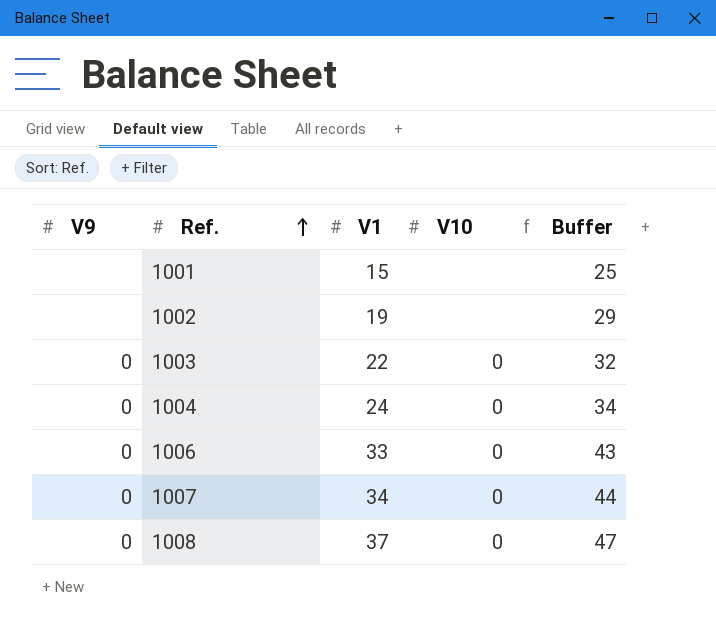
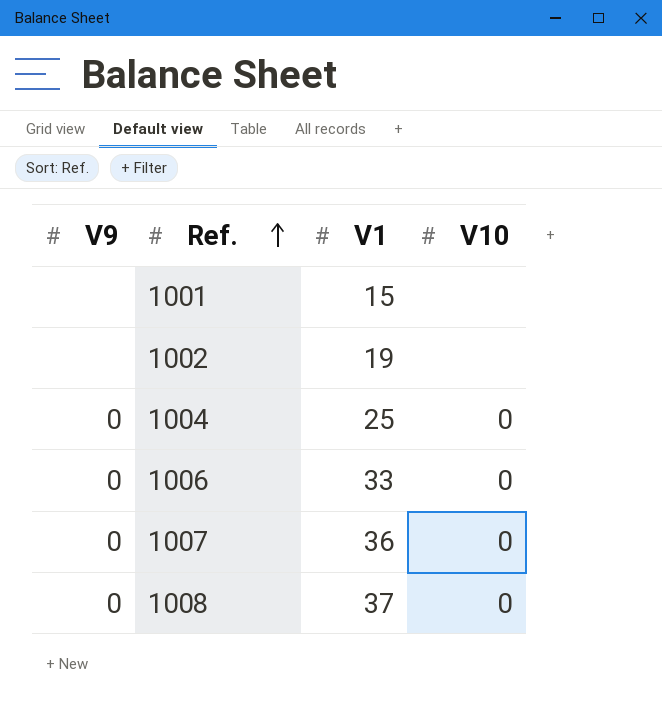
column Buffer | formula: [V1] + 10 -> none
row 1003: 0 | 22 | 0 | 32 -> none
1004 | V1: 24 -> 25
1007 | V1: 34 -> 36

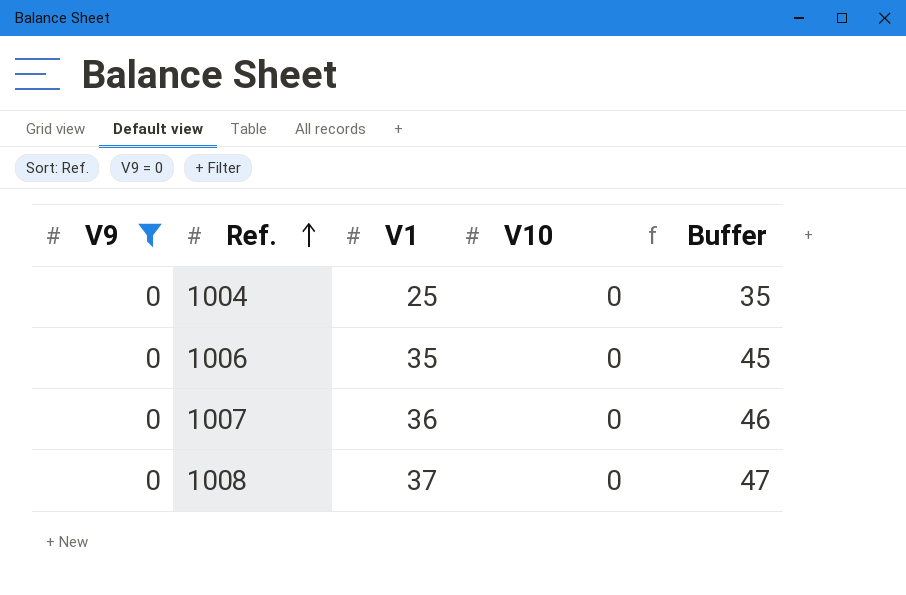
filter: none -> V9 = 0
column Buffer | formula: none -> [V1] + 10
1006 | V1: 33 -> 35

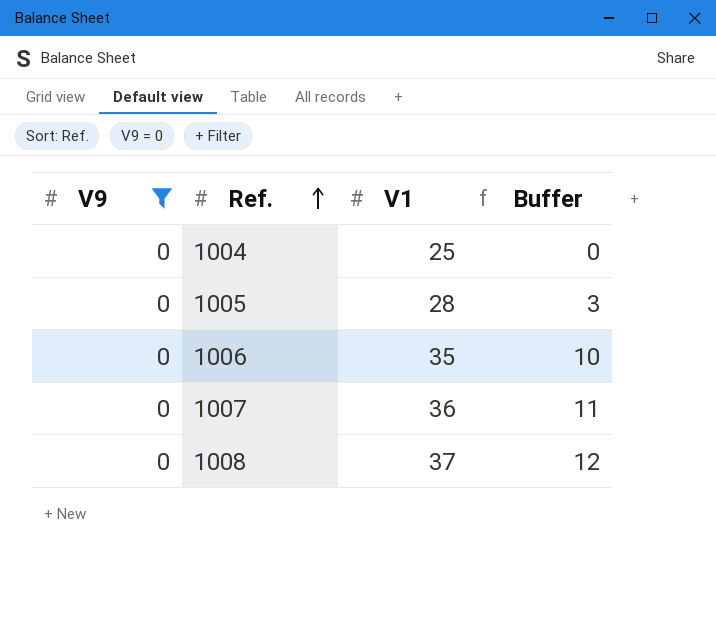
column V10 | position: 4 -> none
column Buffer | formula: [V1] + 10 -> [V1] - 25
row 1005: none -> 0 | 28 | 3

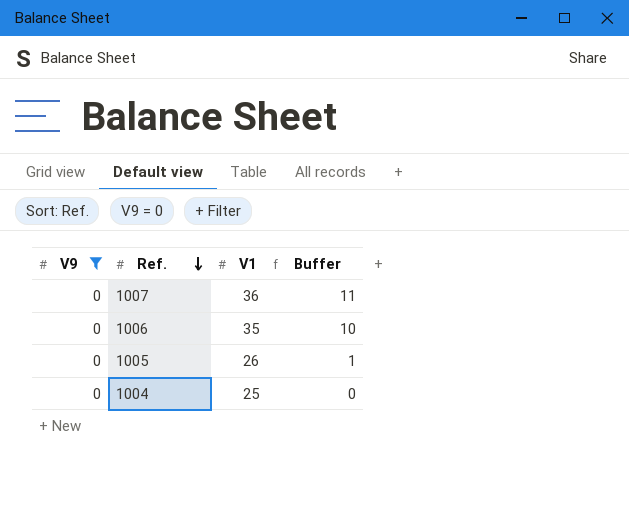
row order: Ref. ascending -> Ref. descending
row 1008: 0 | 37 | 12 -> none
1005 | V1: 28 -> 26
1005 | Buffer: 3 -> 1

